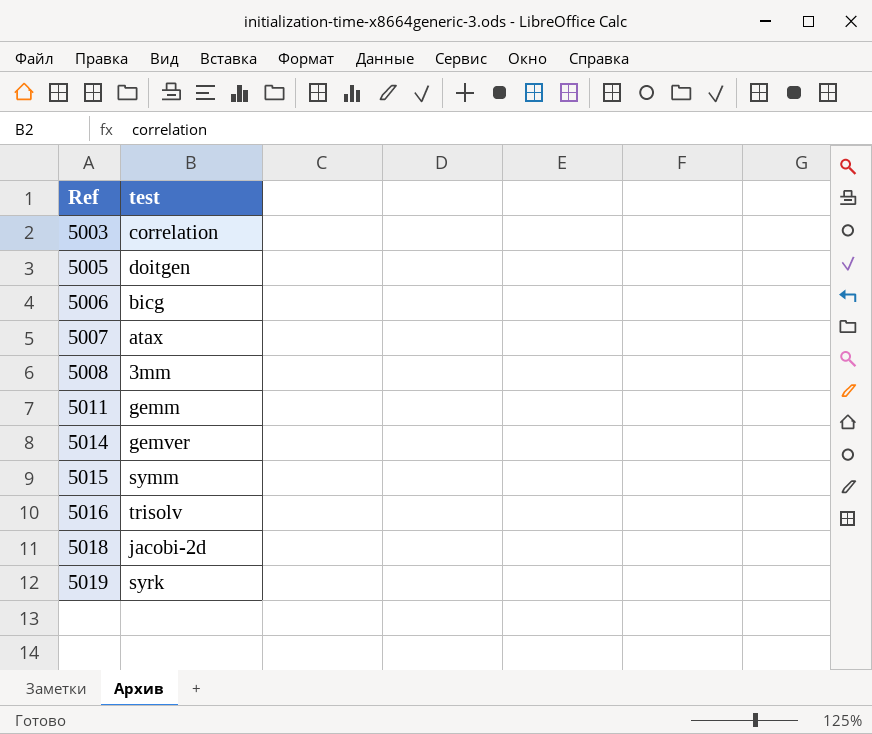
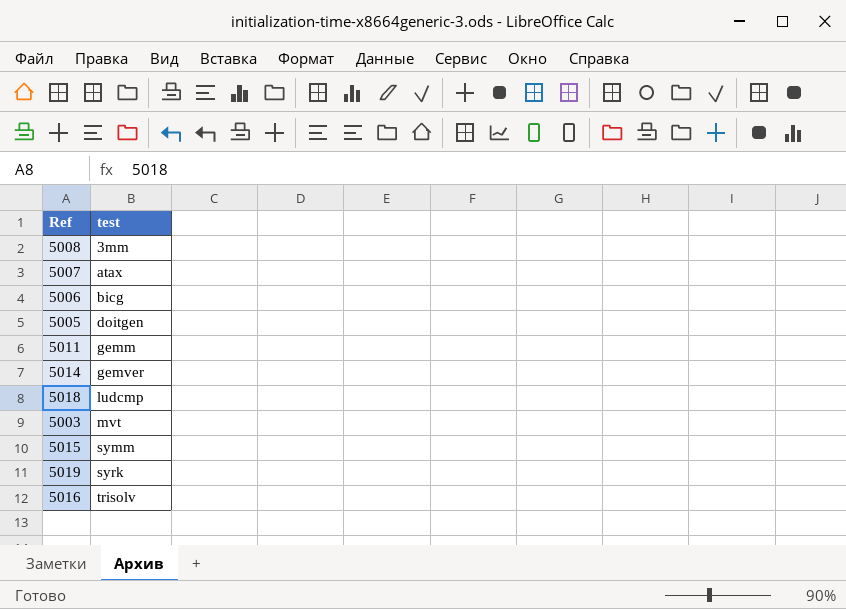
row order: Ref ascending -> test ascending
5018 | test: jacobi-2d -> ludcmp
5003 | test: correlation -> mvt

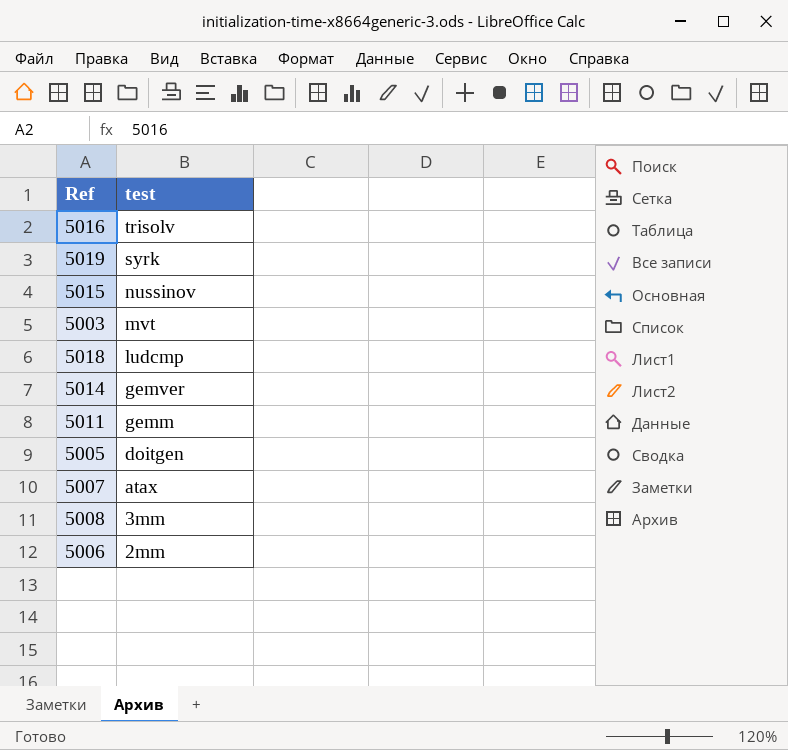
row order: test ascending -> test descending
5015 | test: symm -> nussinov
5006 | test: bicg -> 2mm

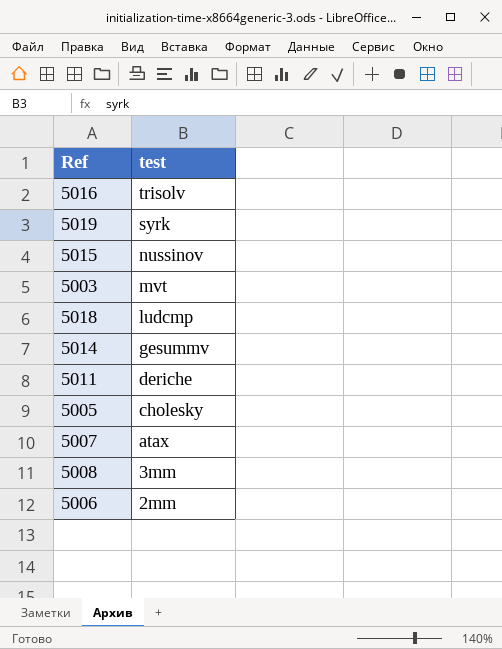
5014 | test: gemver -> gesummv
5011 | test: gemm -> deriche
5005 | test: doitgen -> cholesky

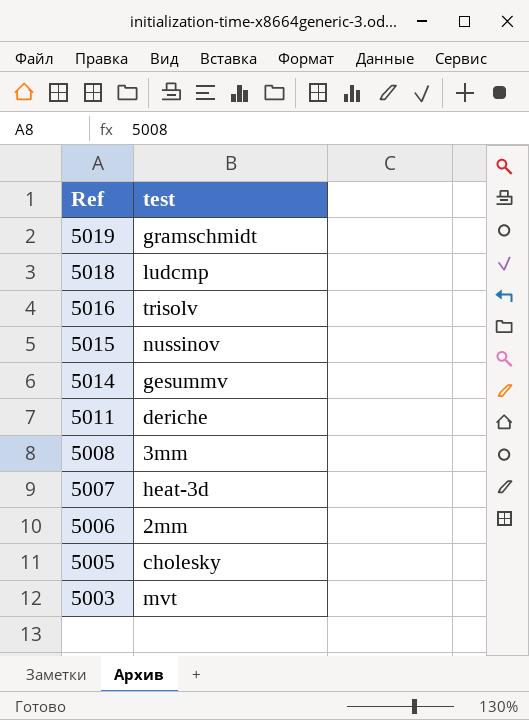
row order: test descending -> Ref descending
5019 | test: syrk -> gramschmidt
5007 | test: atax -> heat-3d

